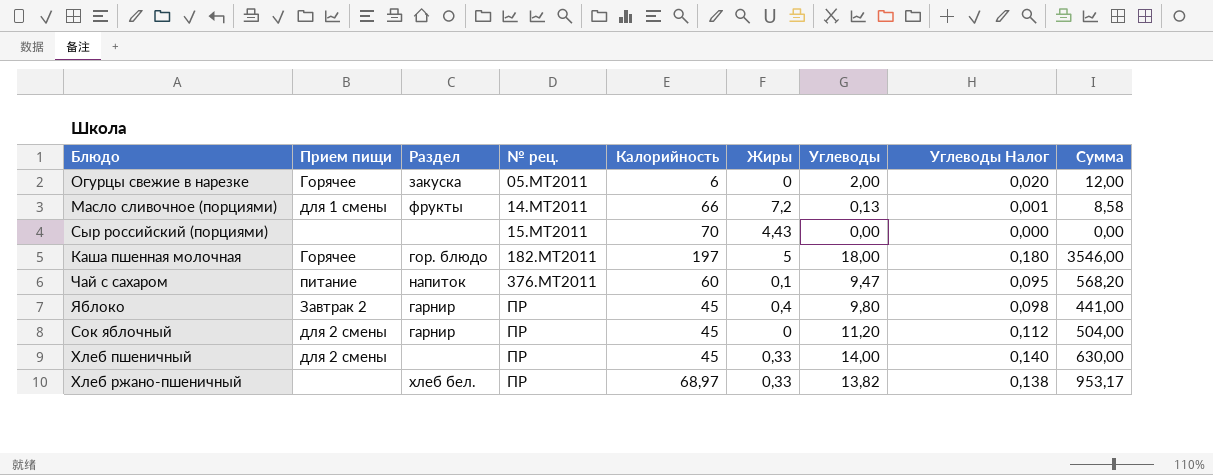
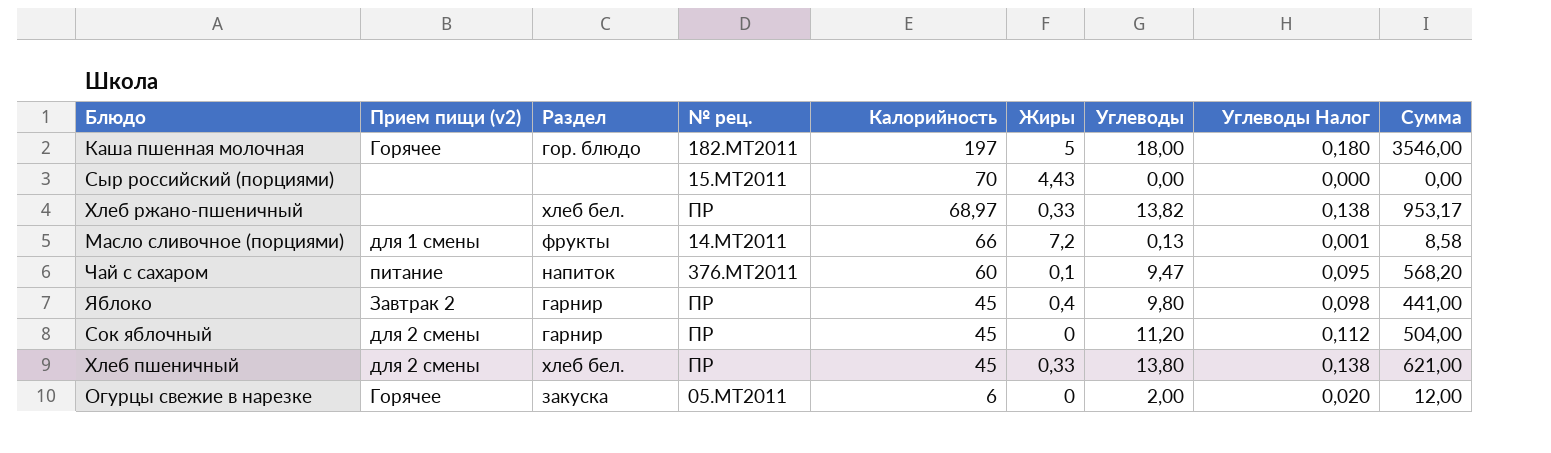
row order: № рец. ascending -> Калорийность descending
column name: Прием пищи -> Прием пищи (v2)
Хлеб пшеничный | Раздел: none -> хлеб бел.
Хлеб пшеничный | Углеводы: 14,00 -> 13,80
Хлеб пшеничный | Углеводы Налог: 0,140 -> 0,138
Хлеб пшеничный | Сумма: 630,00 -> 621,00

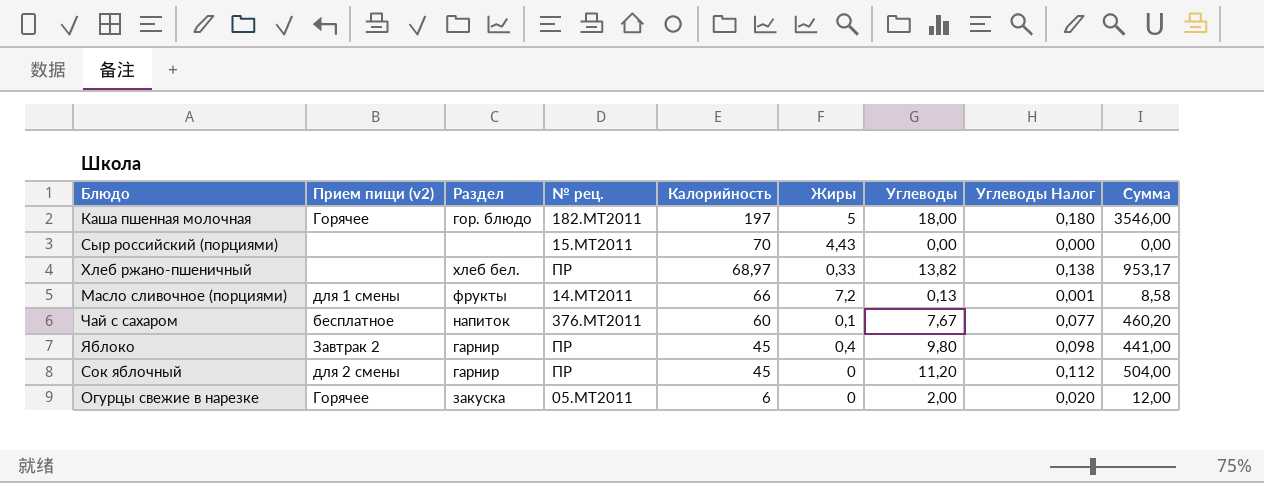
row Хлеб пшеничный: для 2 смены | хлеб бел. | ПР | 45 | 0,33 | 13,80 | 0,138 | 621,00 -> none
Чай с сахаром | Прием пищи (v2): питание -> бесплатное
Чай с сахаром | Углеводы: 9,47 -> 7,67
Чай с сахаром | Углеводы Налог: 0,095 -> 0,077
Чай с сахаром | Сумма: 568,20 -> 460,20

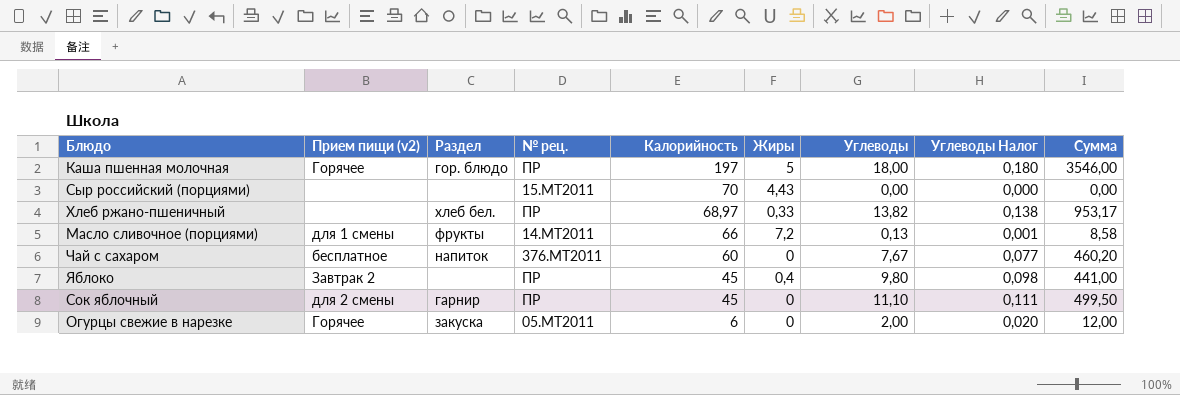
Каша пшенная молочная | № рец.: 182.МТ2011 -> ПР
Чай с сахаром | Жиры: 0,1 -> 0
Яблоко | Раздел: гарнир -> none
Сок яблочный | Углеводы: 11,20 -> 11,10
Сок яблочный | Углеводы Налог: 0,112 -> 0,111
Сок яблочный | Сумма: 504,00 -> 499,50

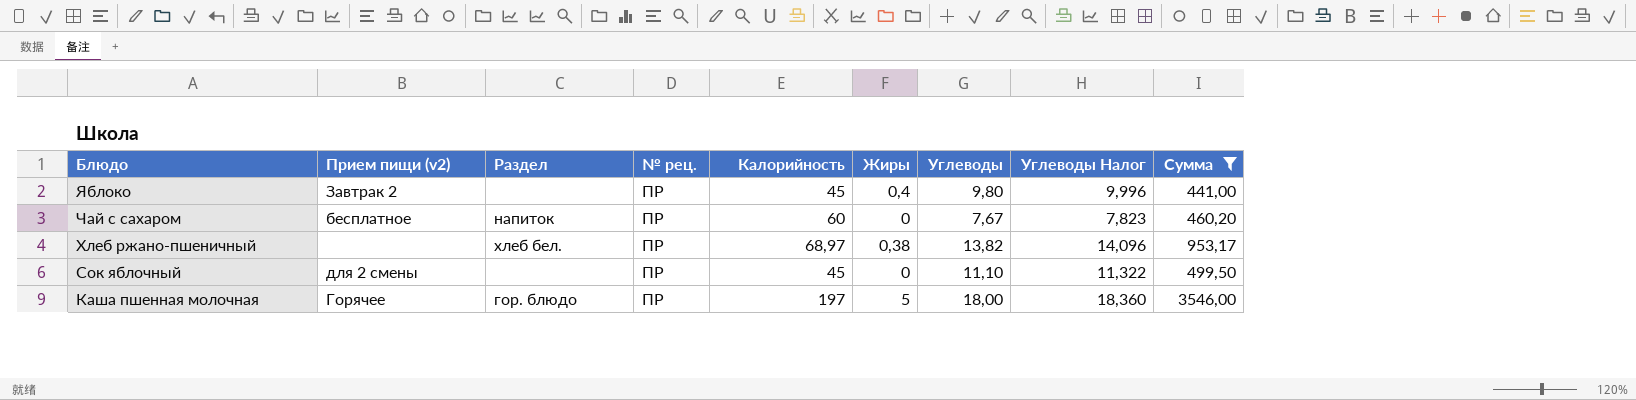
filter: none -> Сумма >= 441,00
row order: Калорийность descending -> Блюдо descending
column Углеводы Налог | formula: [Углеводы] * 0,01 -> [Углеводы] * 1,02
Чай с сахаром | № рец.: 376.МТ2011 -> ПР
Хлеб ржано-пшеничный | Жиры: 0,33 -> 0,38
Сок яблочный | Раздел: гарнир -> none

